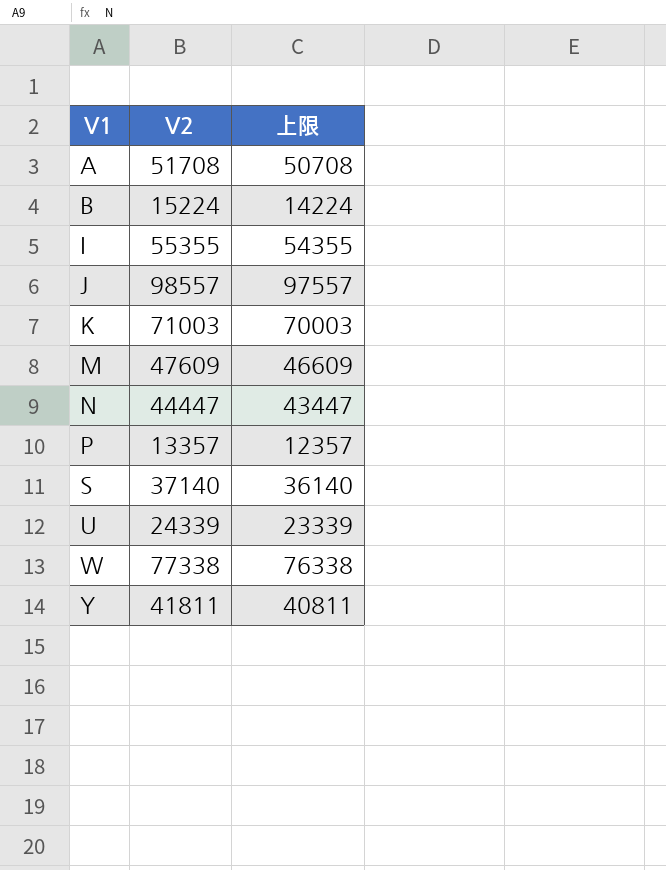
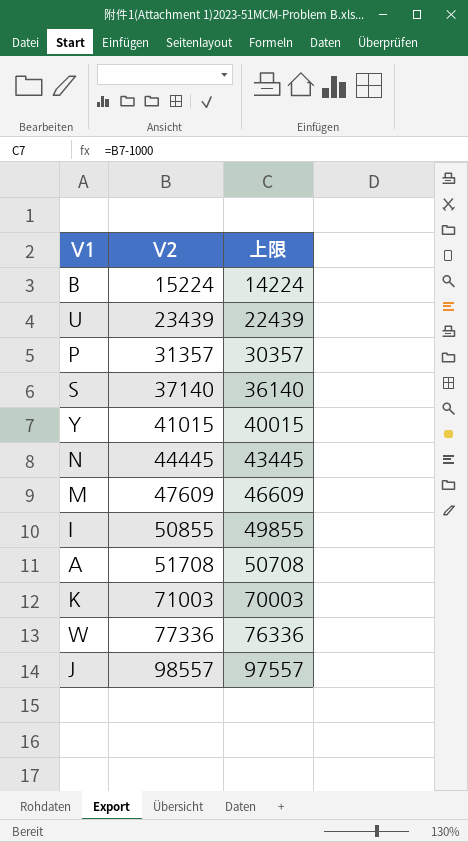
row order: V1 ascending -> V2 ascending
U | V2: 24339 -> 23439
U | 上限: 23339 -> 22439
P | V2: 13357 -> 31357
P | 上限: 12357 -> 30357
Y | V2: 41811 -> 41015
Y | 上限: 40811 -> 40015
N | V2: 44447 -> 44445
N | 上限: 43447 -> 43445
I | V2: 55355 -> 50855
I | 上限: 54355 -> 49855
W | V2: 77338 -> 77336
W | 上限: 76338 -> 76336

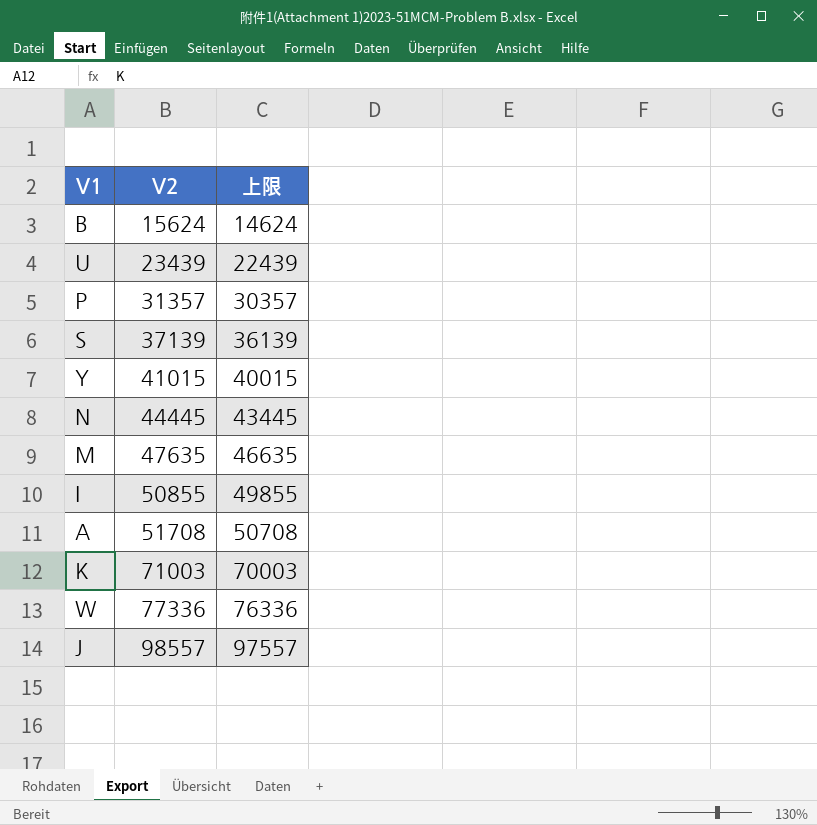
B | V2: 15224 -> 15624
B | 上限: 14224 -> 14624
S | V2: 37140 -> 37139
S | 上限: 36140 -> 36139
M | V2: 47609 -> 47635
M | 上限: 46609 -> 46635

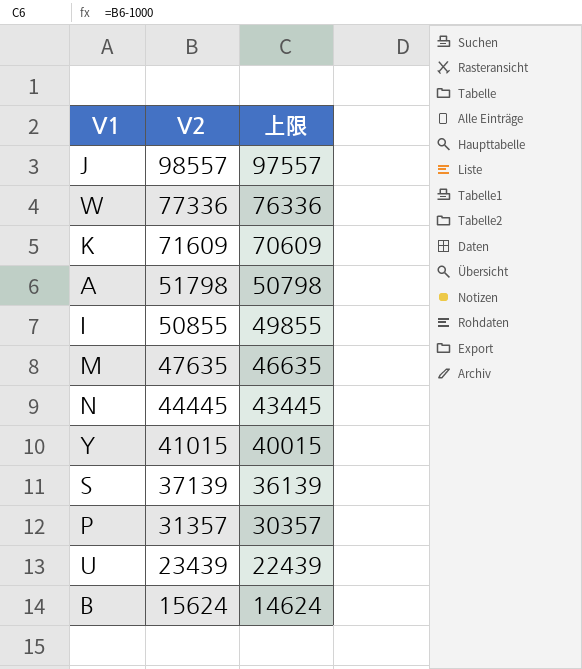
row order: V2 ascending -> V2 descending
K | V2: 71003 -> 71609
K | 上限: 70003 -> 70609
A | V2: 51708 -> 51798
A | 上限: 50708 -> 50798

